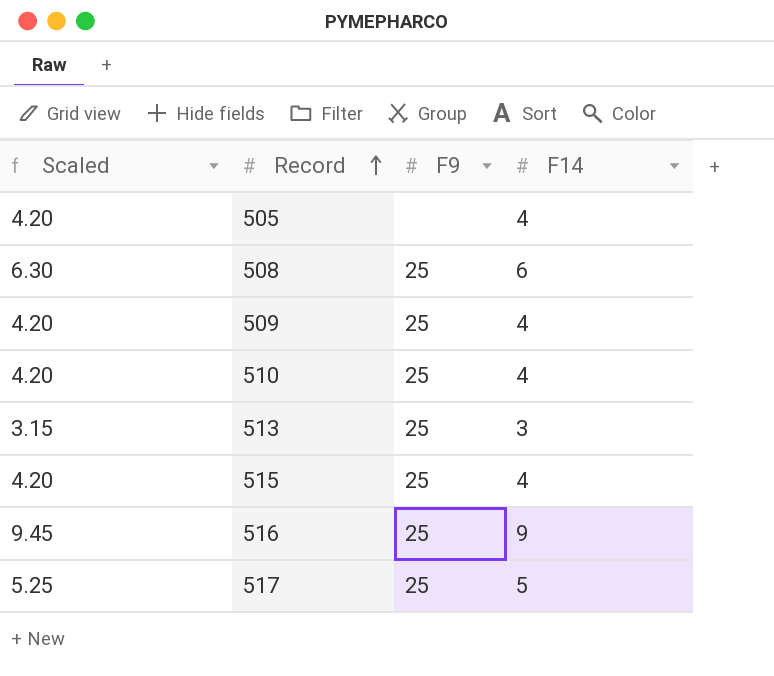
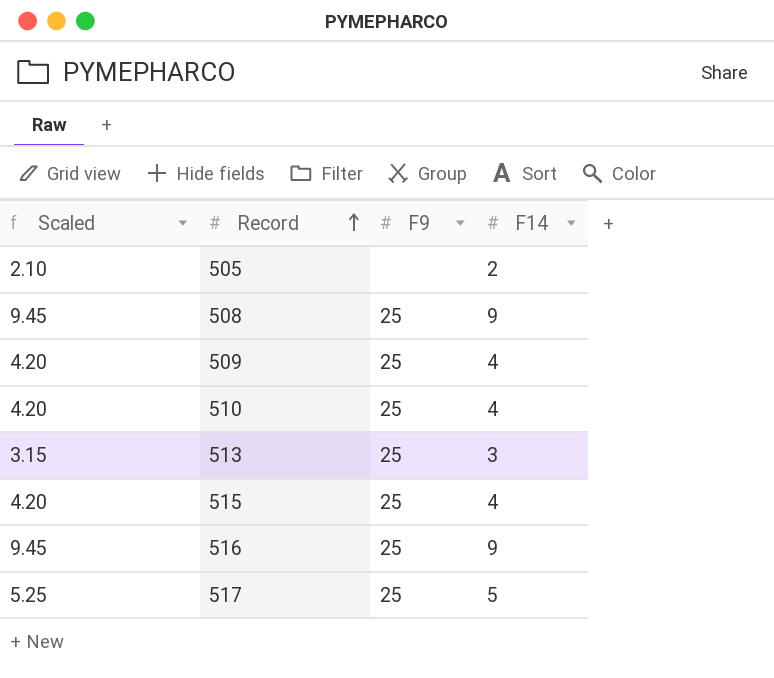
505 | Scaled: 4.20 -> 2.10
505 | F14: 4 -> 2
508 | Scaled: 6.30 -> 9.45
508 | F14: 6 -> 9

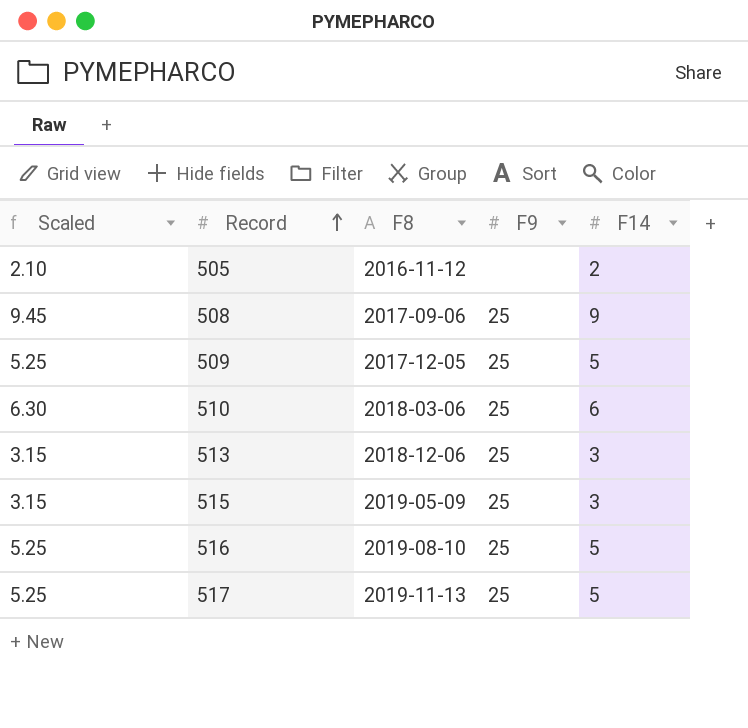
column F8 | position: none -> 3
509 | Scaled: 4.20 -> 5.25
509 | F14: 4 -> 5
510 | Scaled: 4.20 -> 6.30
510 | F14: 4 -> 6
515 | Scaled: 4.20 -> 3.15
515 | F14: 4 -> 3
516 | Scaled: 9.45 -> 5.25
516 | F14: 9 -> 5

